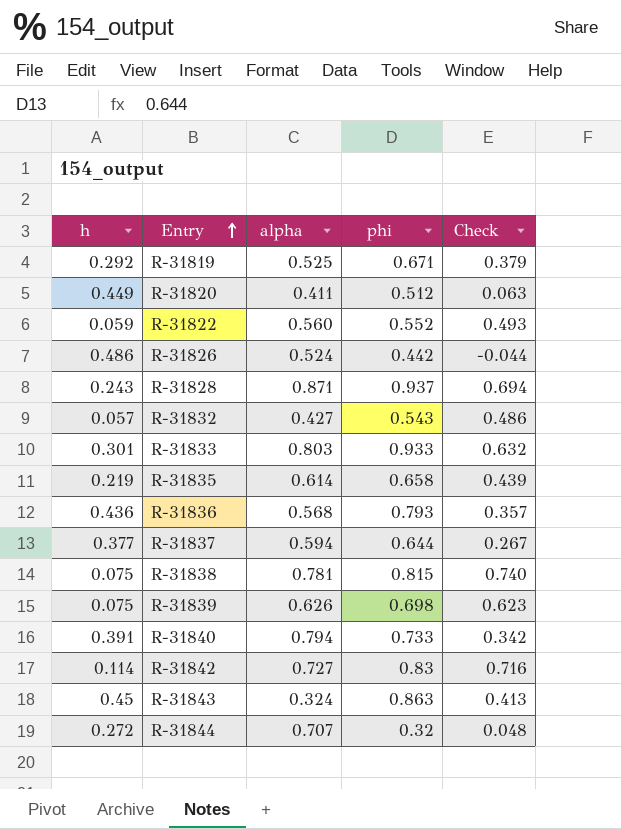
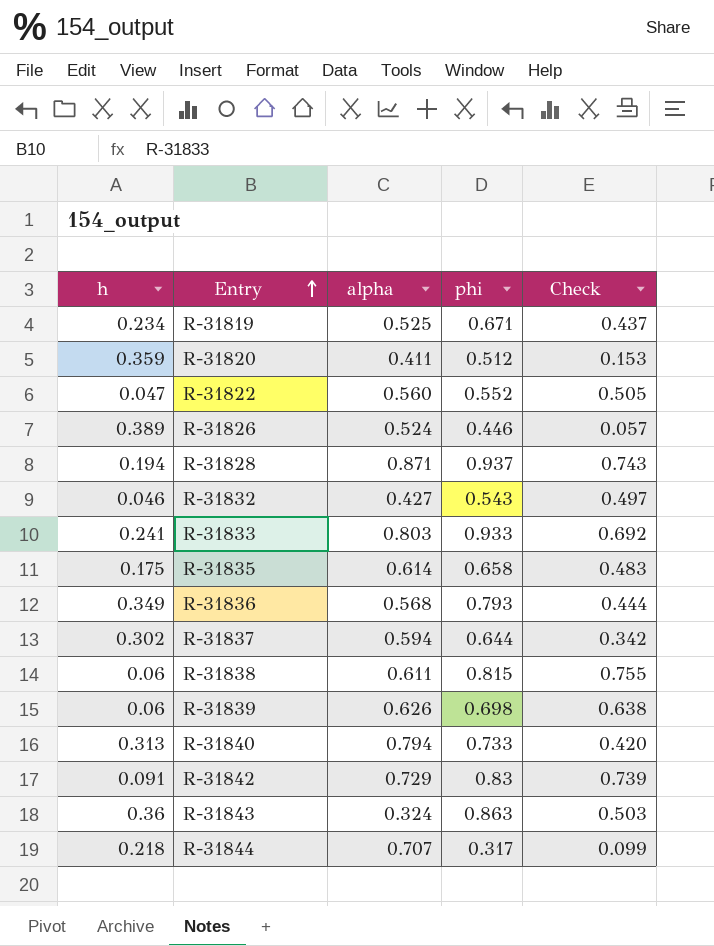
R-31819 | h: 0.292 -> 0.234
R-31819 | Check: 0.379 -> 0.437
R-31820 | h: 0.449 -> 0.359
R-31820 | Check: 0.063 -> 0.153
R-31822 | h: 0.059 -> 0.047
R-31822 | Check: 0.493 -> 0.505
R-31826 | h: 0.486 -> 0.389
R-31826 | phi: 0.442 -> 0.446
R-31826 | Check: -0.044 -> 0.057
R-31828 | h: 0.243 -> 0.194
R-31828 | Check: 0.694 -> 0.743
R-31832 | h: 0.057 -> 0.046
R-31832 | Check: 0.486 -> 0.497
R-31833 | h: 0.301 -> 0.241
R-31833 | Check: 0.632 -> 0.692
R-31835 | h: 0.219 -> 0.175
R-31835 | Check: 0.439 -> 0.483
R-31836 | h: 0.436 -> 0.349
R-31836 | Check: 0.357 -> 0.444
R-31837 | h: 0.377 -> 0.302
R-31837 | Check: 0.267 -> 0.342
R-31838 | h: 0.075 -> 0.06
R-31838 | alpha: 0.781 -> 0.611
R-31838 | Check: 0.740 -> 0.755
R-31839 | h: 0.075 -> 0.06
R-31839 | Check: 0.623 -> 0.638
R-31840 | h: 0.391 -> 0.313
R-31840 | Check: 0.342 -> 0.420
R-31842 | h: 0.114 -> 0.091
R-31842 | alpha: 0.727 -> 0.729
R-31842 | Check: 0.716 -> 0.739
R-31843 | h: 0.45 -> 0.36
R-31843 | Check: 0.413 -> 0.503
R-31844 | h: 0.272 -> 0.218
R-31844 | phi: 0.32 -> 0.317
R-31844 | Check: 0.048 -> 0.099

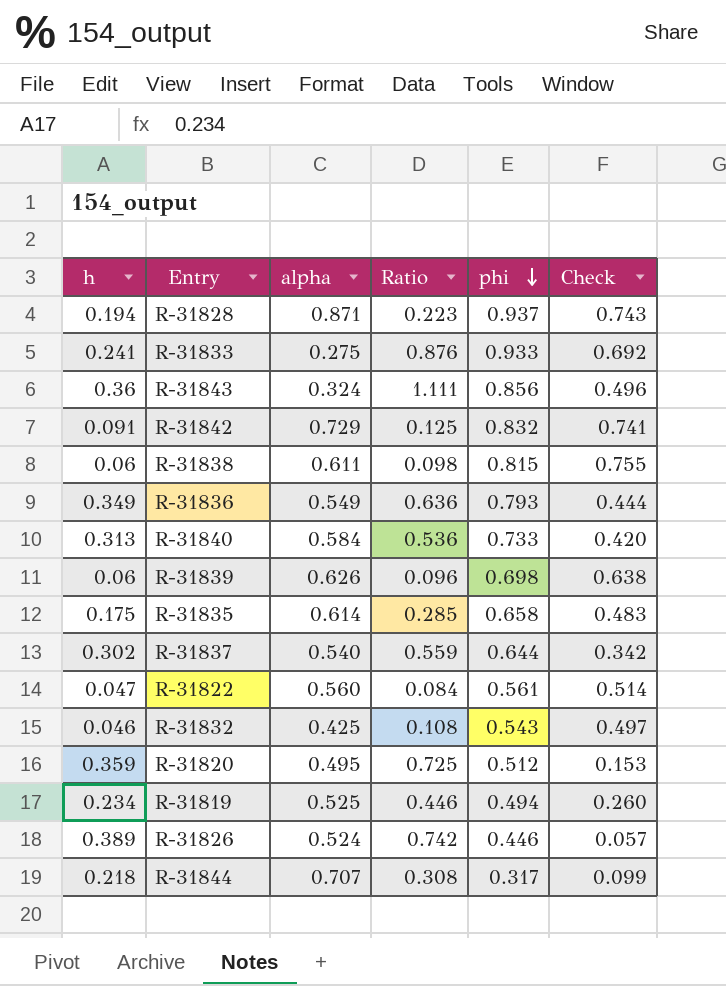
row order: Entry ascending -> phi descending
column Ratio | formula: none -> [h] / [alpha]
R-31833 | alpha: 0.803 -> 0.275
R-31843 | phi: 0.863 -> 0.856
R-31843 | Check: 0.503 -> 0.496
R-31842 | phi: 0.83 -> 0.832
R-31842 | Check: 0.739 -> 0.741
R-31836 | alpha: 0.568 -> 0.549
R-31840 | alpha: 0.794 -> 0.584
R-31837 | alpha: 0.594 -> 0.540
R-31822 | phi: 0.552 -> 0.561
R-31822 | Check: 0.505 -> 0.514
R-31832 | alpha: 0.427 -> 0.425
R-31820 | alpha: 0.411 -> 0.495
R-31819 | phi: 0.671 -> 0.494
R-31819 | Check: 0.437 -> 0.260

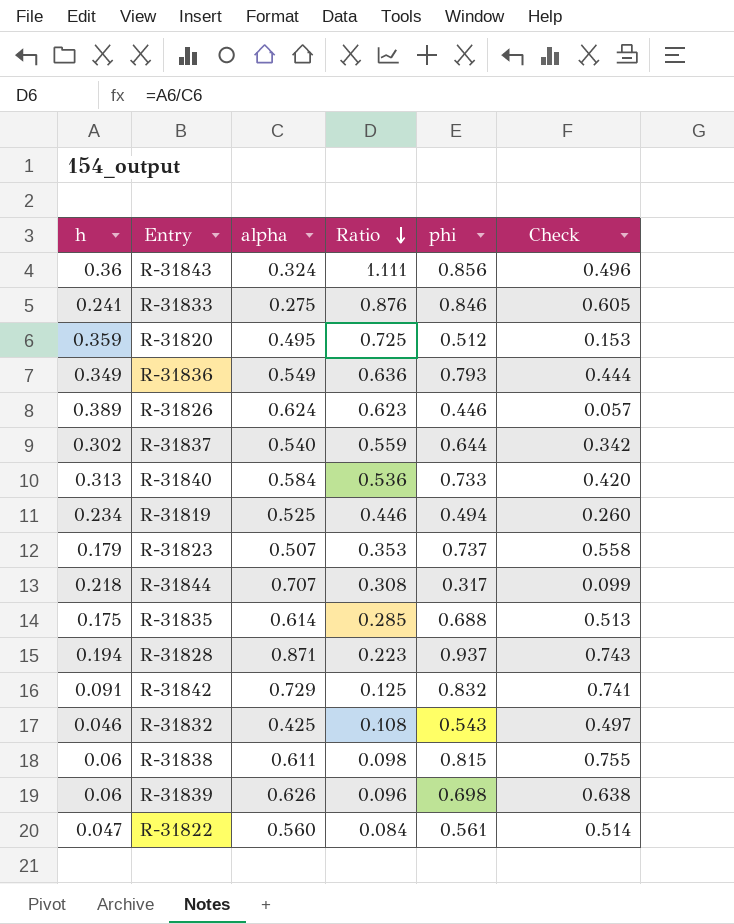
row order: phi descending -> Ratio descending
R-31833 | phi: 0.933 -> 0.846
R-31833 | Check: 0.692 -> 0.605
R-31826 | alpha: 0.524 -> 0.624
R-31826 | Ratio: 0.742 -> 0.623
row R-31823: none -> 0.179 | 0.507 | 0.353 | 0.737 | 0.558
R-31835 | phi: 0.658 -> 0.688
R-31835 | Check: 0.483 -> 0.513

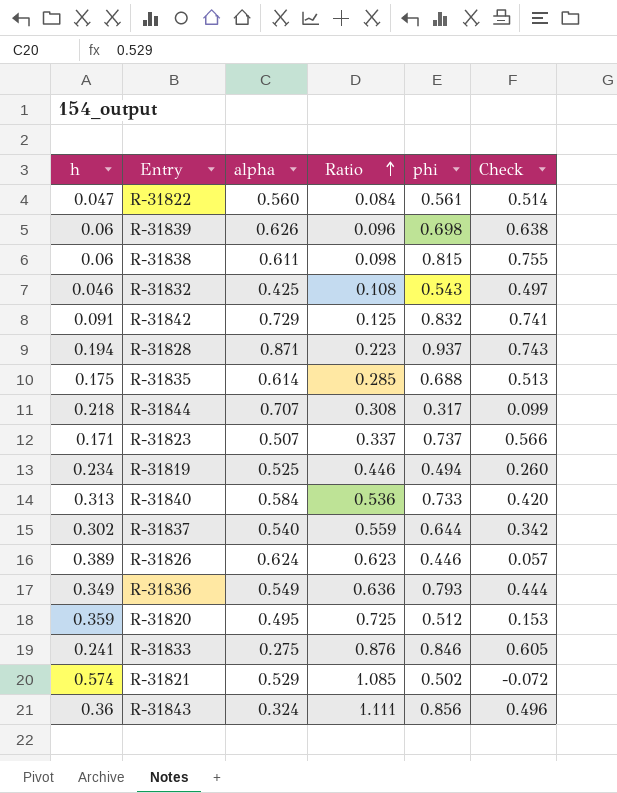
row order: Ratio descending -> Ratio ascending
R-31823 | h: 0.179 -> 0.171
R-31823 | Ratio: 0.353 -> 0.337
R-31823 | Check: 0.558 -> 0.566
row R-31821: none -> 0.574 | 0.529 | 1.085 | 0.502 | -0.072

